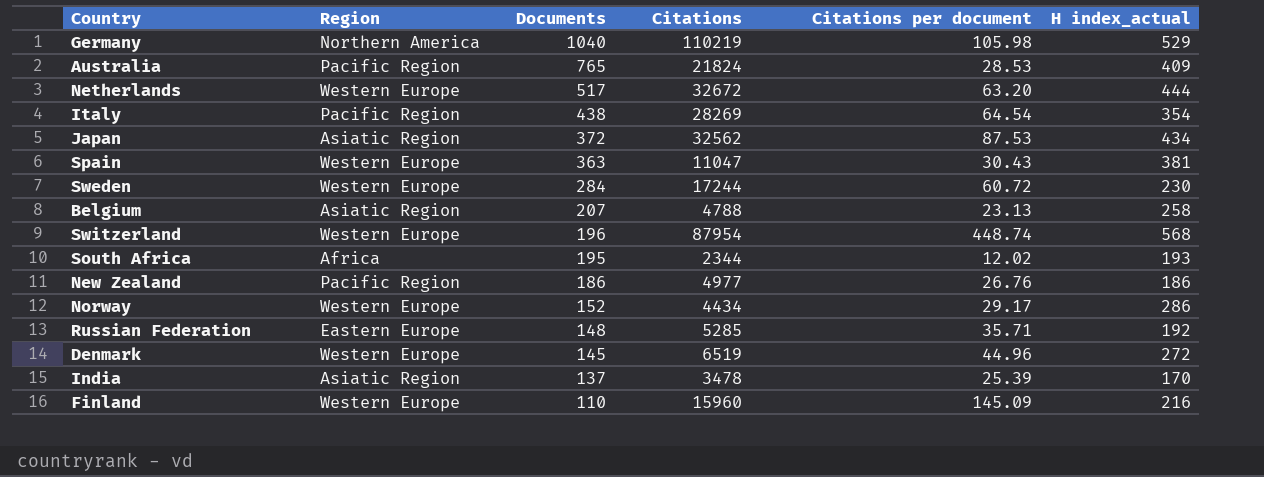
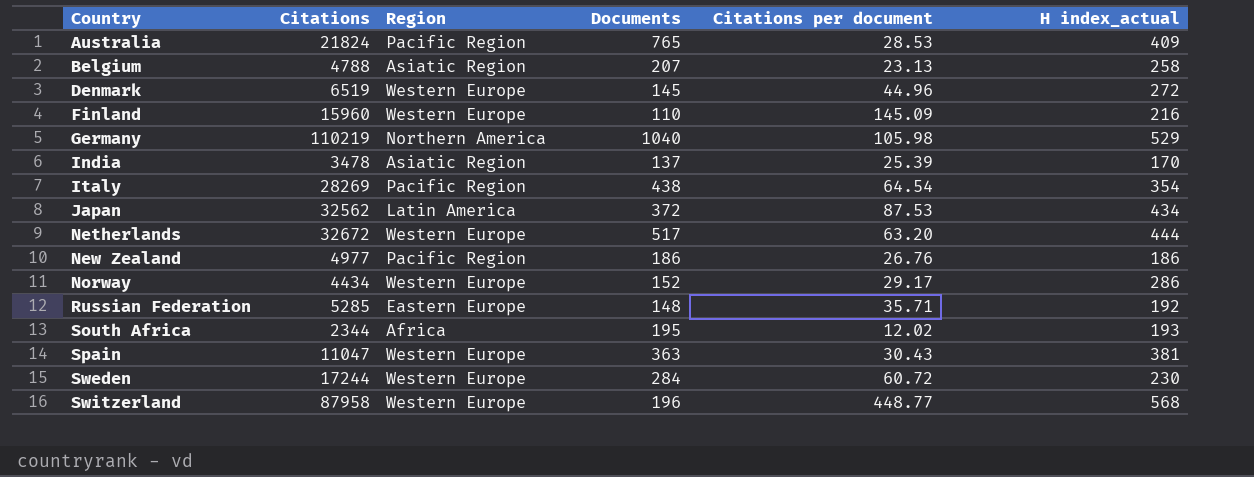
row order: Documents descending -> Country ascending
column Citations | position: 4 -> 2
Japan | Region: Asiatic Region -> Latin America
Switzerland | Citations: 87954 -> 87958
Switzerland | Citations per document: 448.74 -> 448.77

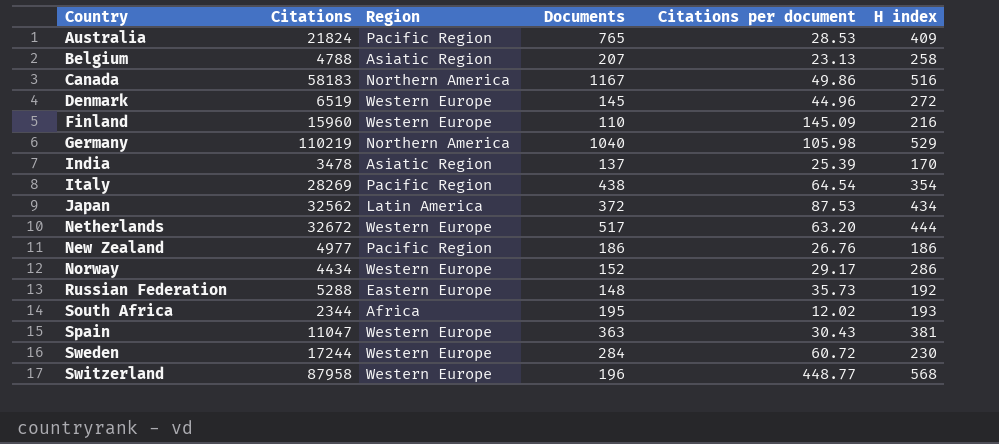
column name: H index_actual -> H index
row Canada: none -> 58183 | Northern America | 1167 | 49.86 | 516
Russian Federation | Citations: 5285 -> 5288
Russian Federation | Citations per document: 35.71 -> 35.73

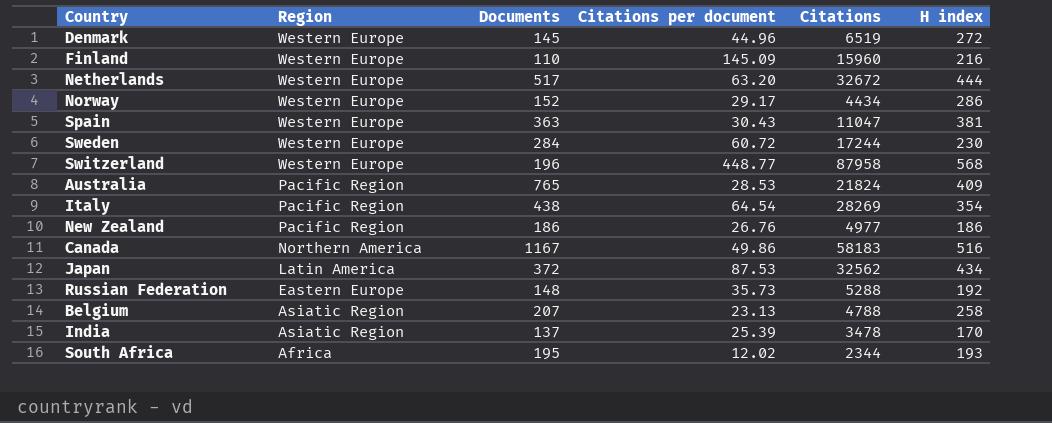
row order: Country ascending -> Region descending
column Citations | position: 2 -> 5
row Germany: 110219 | Northern America | 1040 | 105.98 | 529 -> none

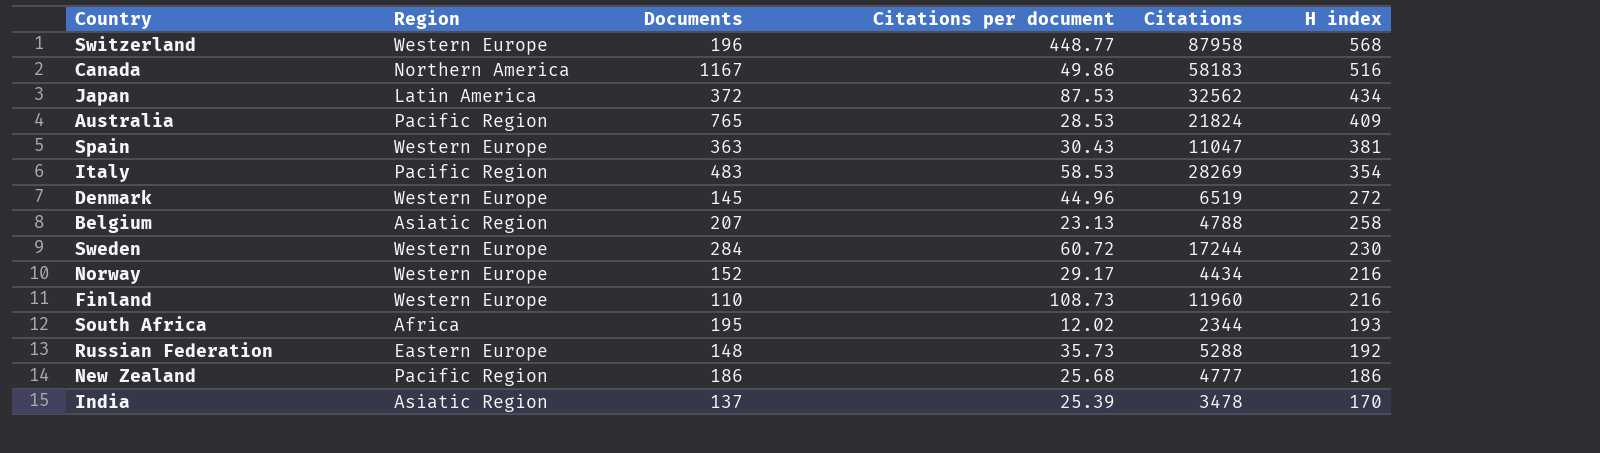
row order: Region descending -> H index descending
row Netherlands: Western Europe | 517 | 63.20 | 32672 | 444 -> none
Italy | Documents: 438 -> 483
Italy | Citations per document: 64.54 -> 58.53
Norway | H index: 286 -> 216
Finland | Citations per document: 145.09 -> 108.73
Finland | Citations: 15960 -> 11960
New Zealand | Citations per document: 26.76 -> 25.68
New Zealand | Citations: 4977 -> 4777

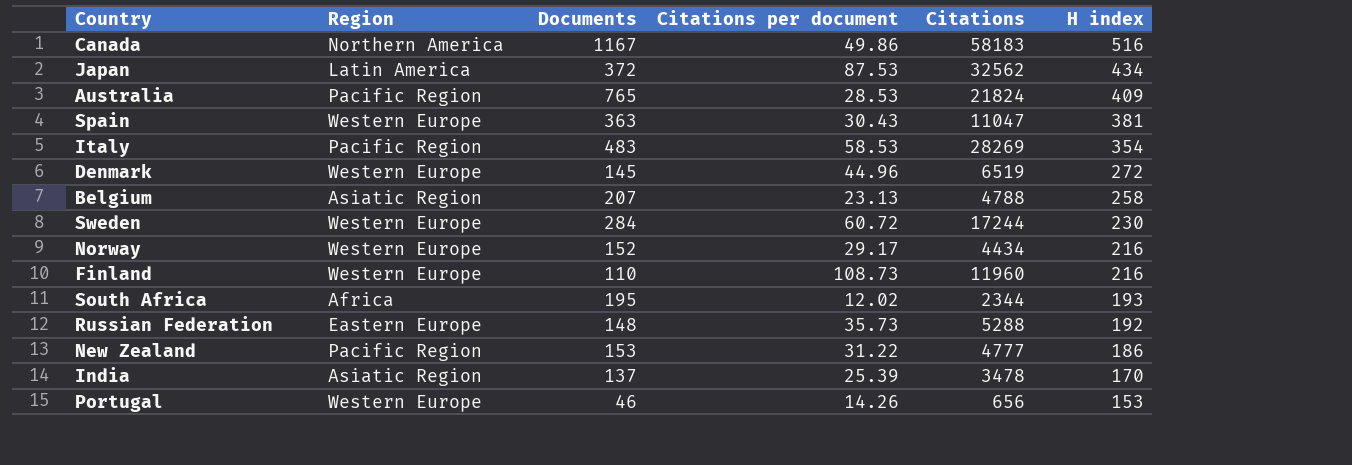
row Switzerland: Western Europe | 196 | 448.77 | 87958 | 568 -> none
New Zealand | Documents: 186 -> 153
New Zealand | Citations per document: 25.68 -> 31.22
row Portugal: none -> Western Europe | 46 | 14.26 | 656 | 153

